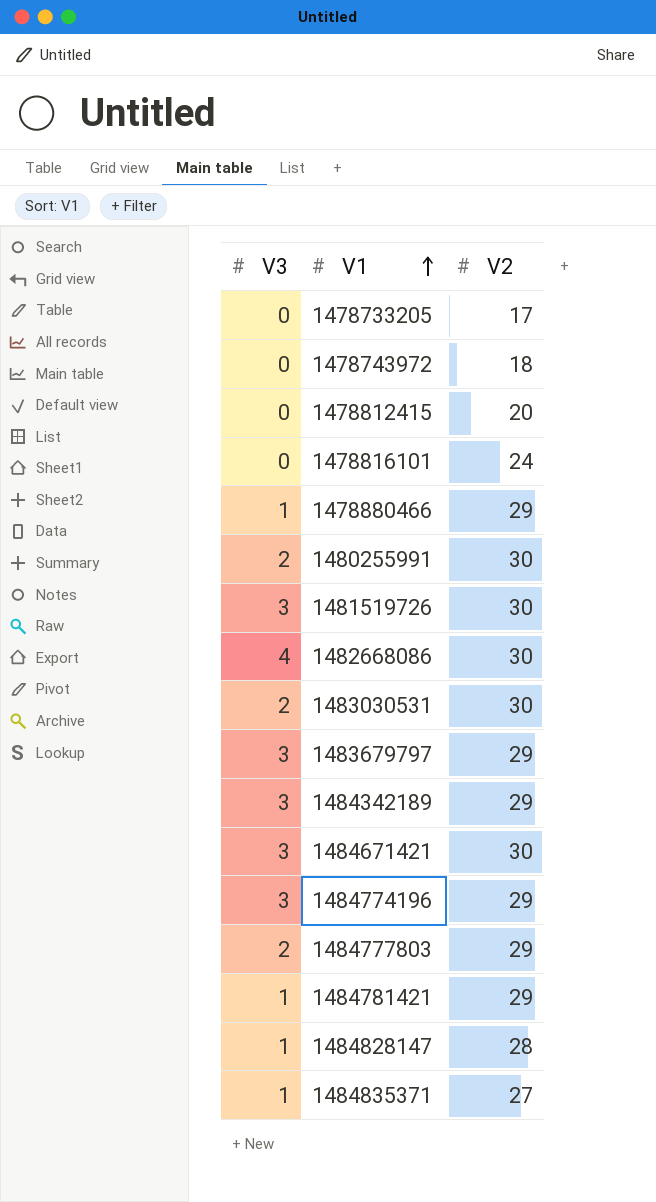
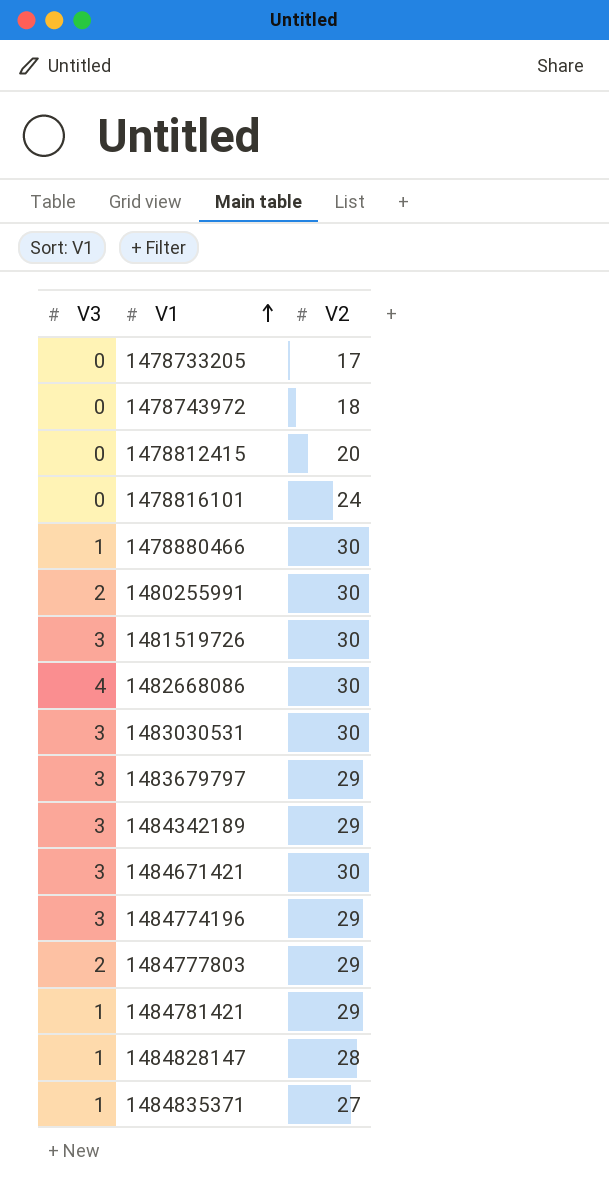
1478880466 | V2: 29 -> 30
1483030531 | V3: 2 -> 3

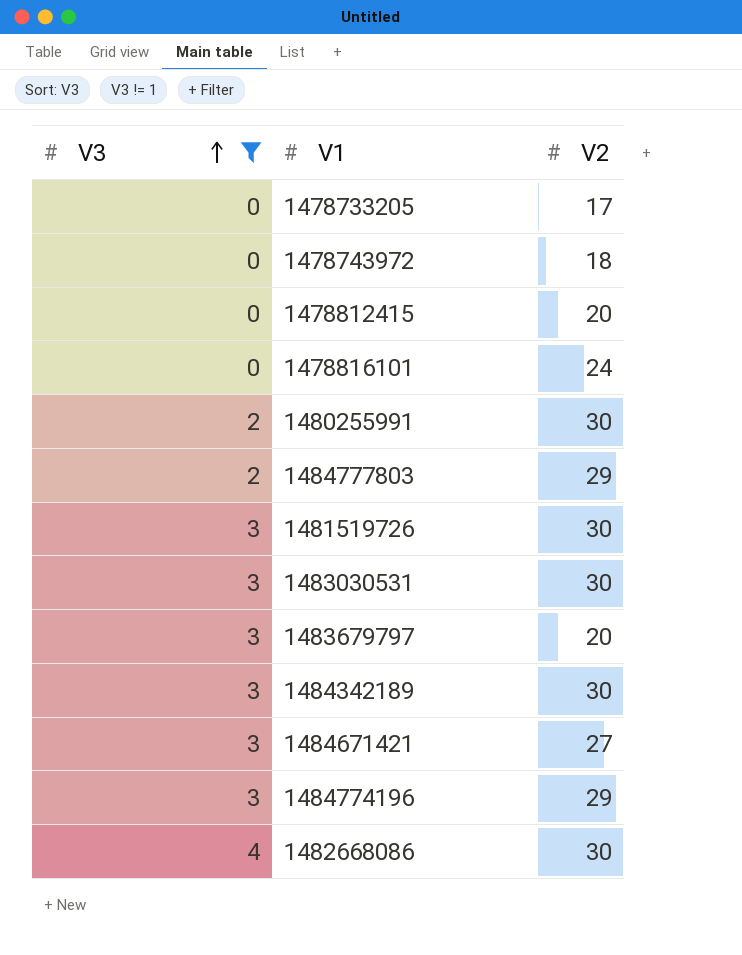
filter: none -> V3 != 1
row order: V1 ascending -> V3 ascending
1483679797 | V2: 29 -> 20
1484342189 | V2: 29 -> 30
1484671421 | V2: 30 -> 27

